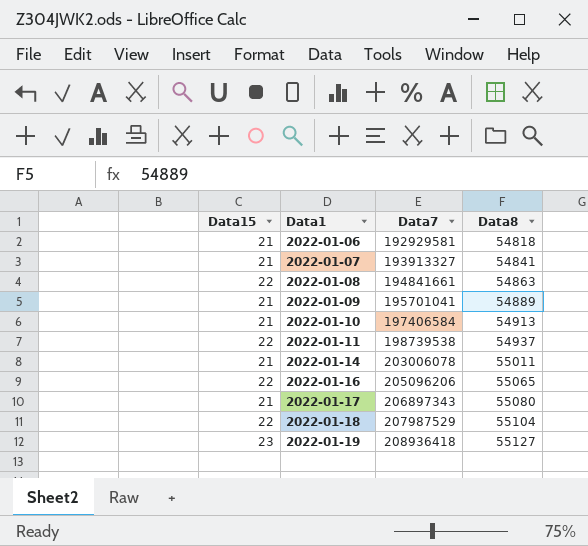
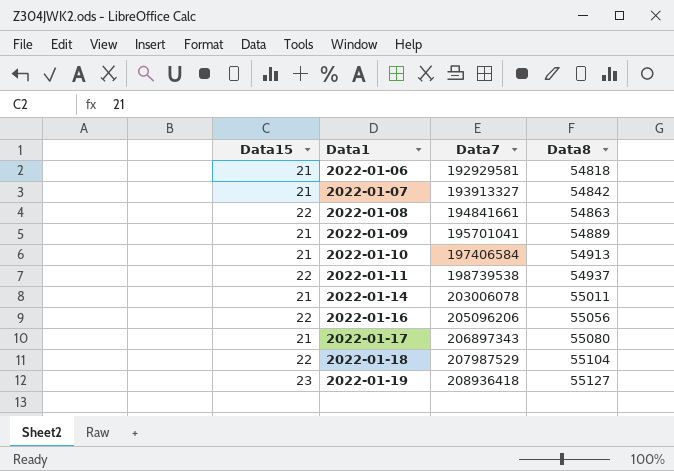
2022-01-07 | Data8: 54841 -> 54842
2022-01-16 | Data8: 55065 -> 55056

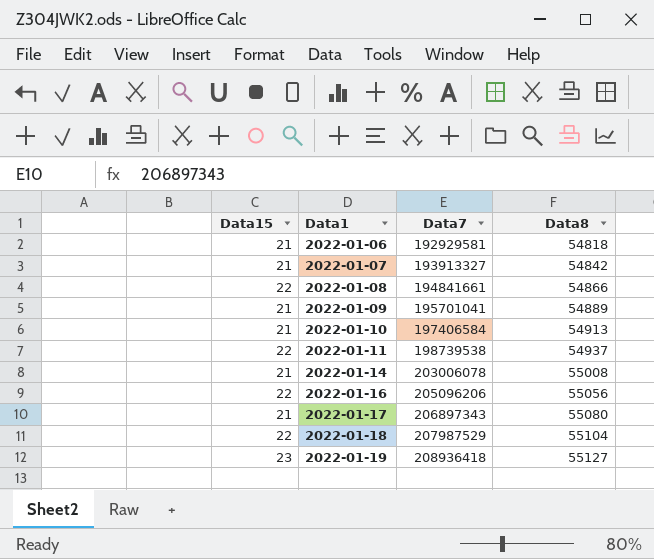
2022-01-08 | Data8: 54863 -> 54866
2022-01-14 | Data8: 55011 -> 55008

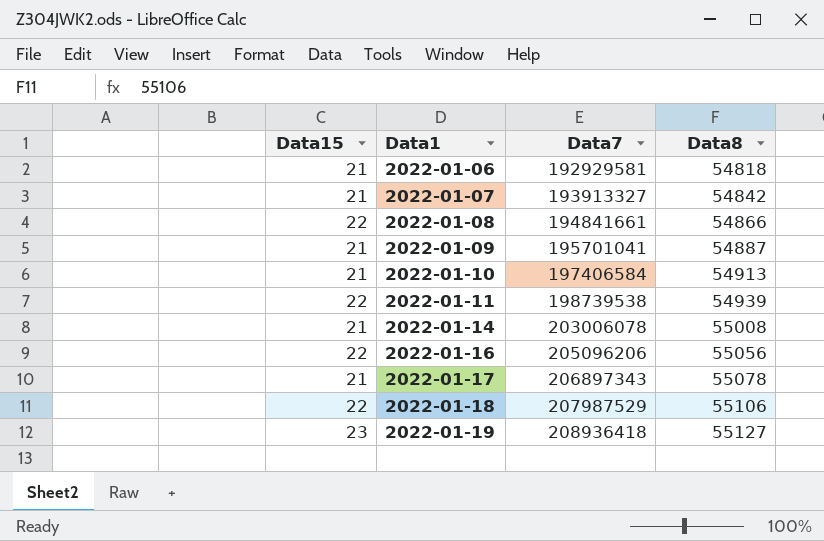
2022-01-09 | Data8: 54889 -> 54887
2022-01-11 | Data8: 54937 -> 54939
2022-01-17 | Data8: 55080 -> 55078
2022-01-18 | Data8: 55104 -> 55106

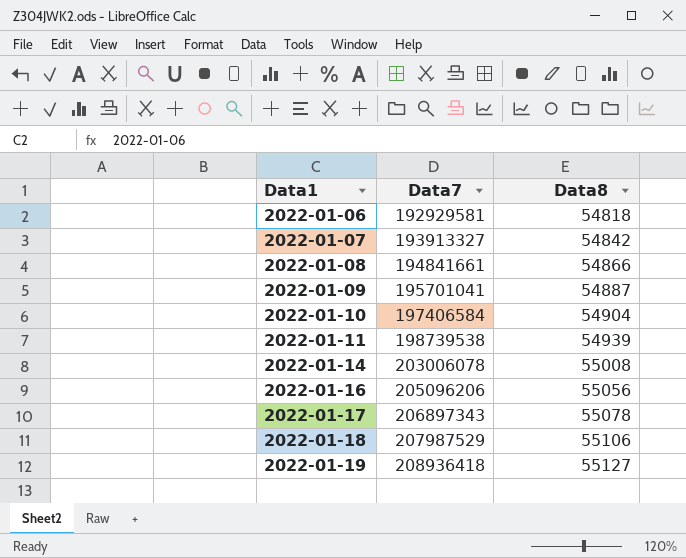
column Data15 | position: 1 -> none
2022-01-10 | Data8: 54913 -> 54904

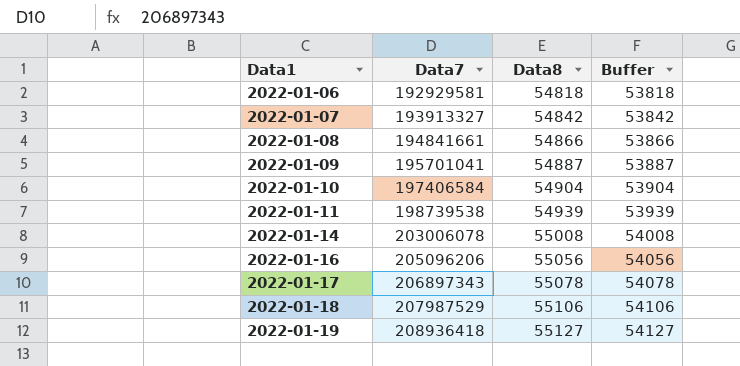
column Buffer | formula: none -> [Data8] - 1000

